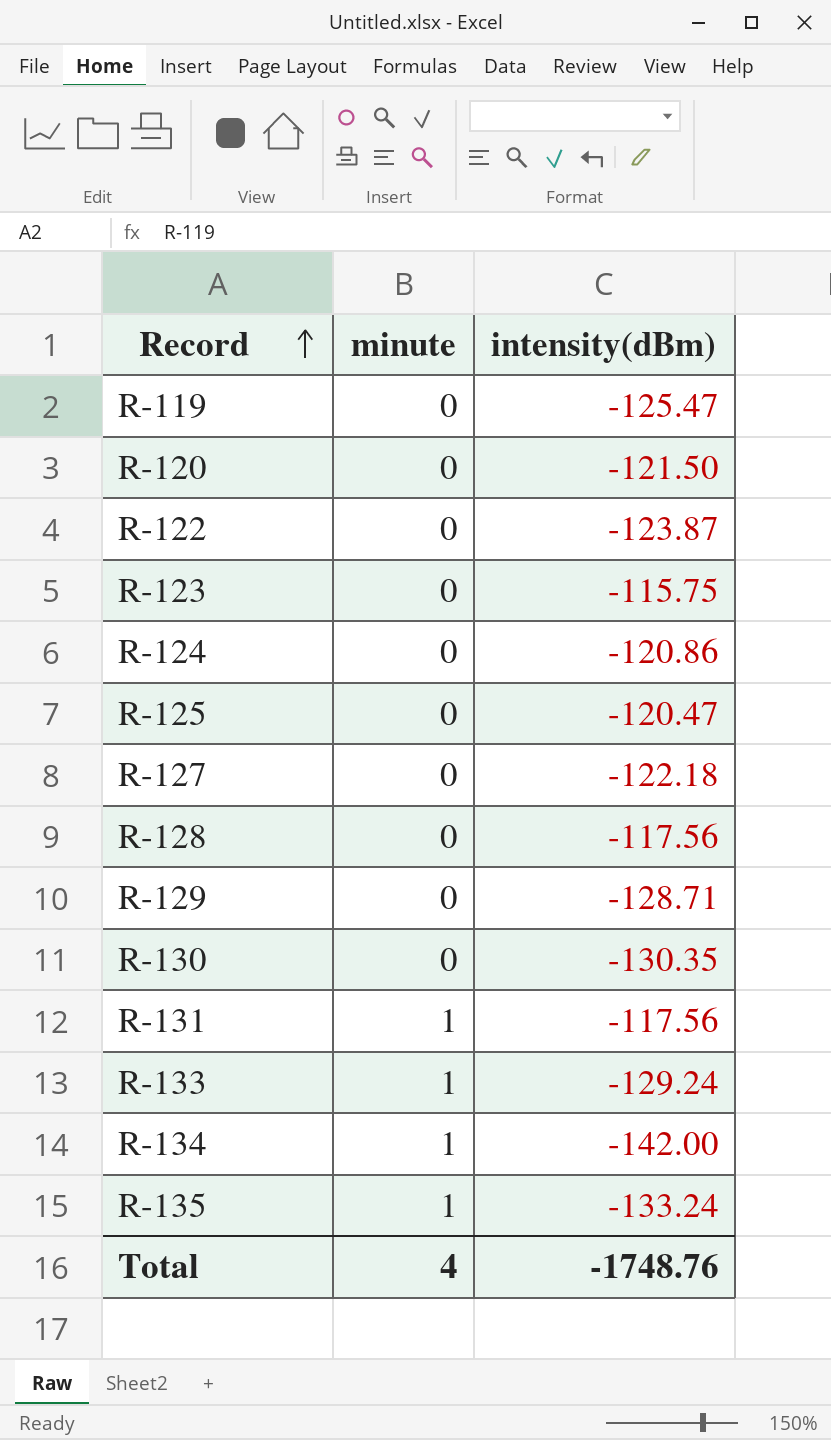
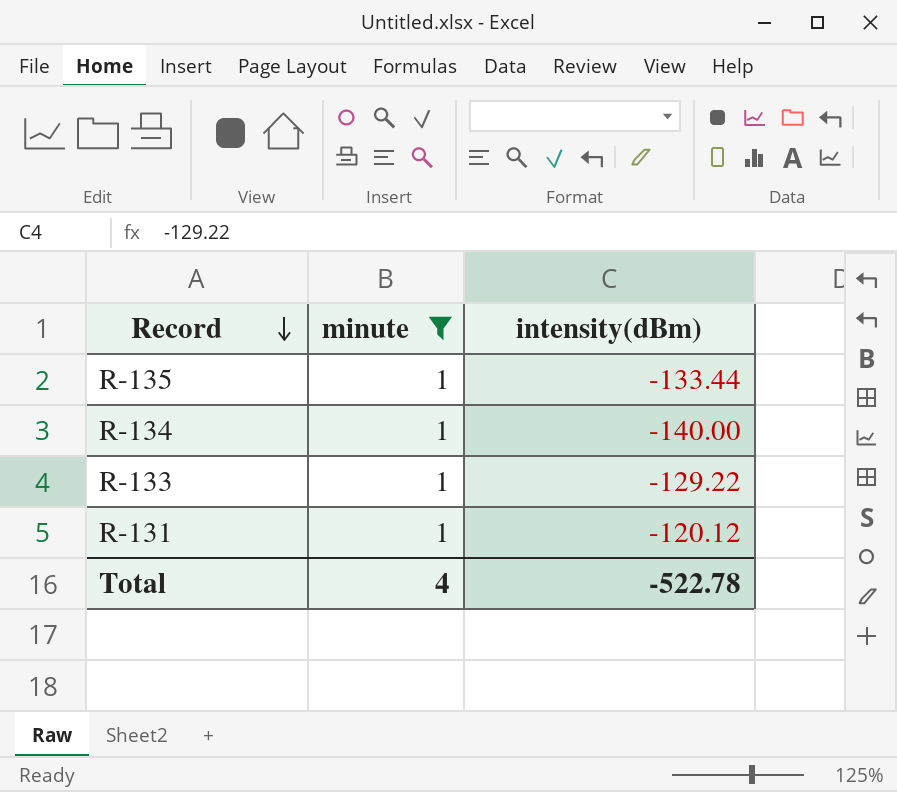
filter: none -> minute = 1
row order: Record ascending -> Record descending
R-135 | intensity(dBm): -133.24 -> -133.44
R-134 | intensity(dBm): -142.00 -> -140.00
R-133 | intensity(dBm): -129.24 -> -129.22
R-131 | intensity(dBm): -117.56 -> -120.12
Total | intensity(dBm): -1748.76 -> -522.78

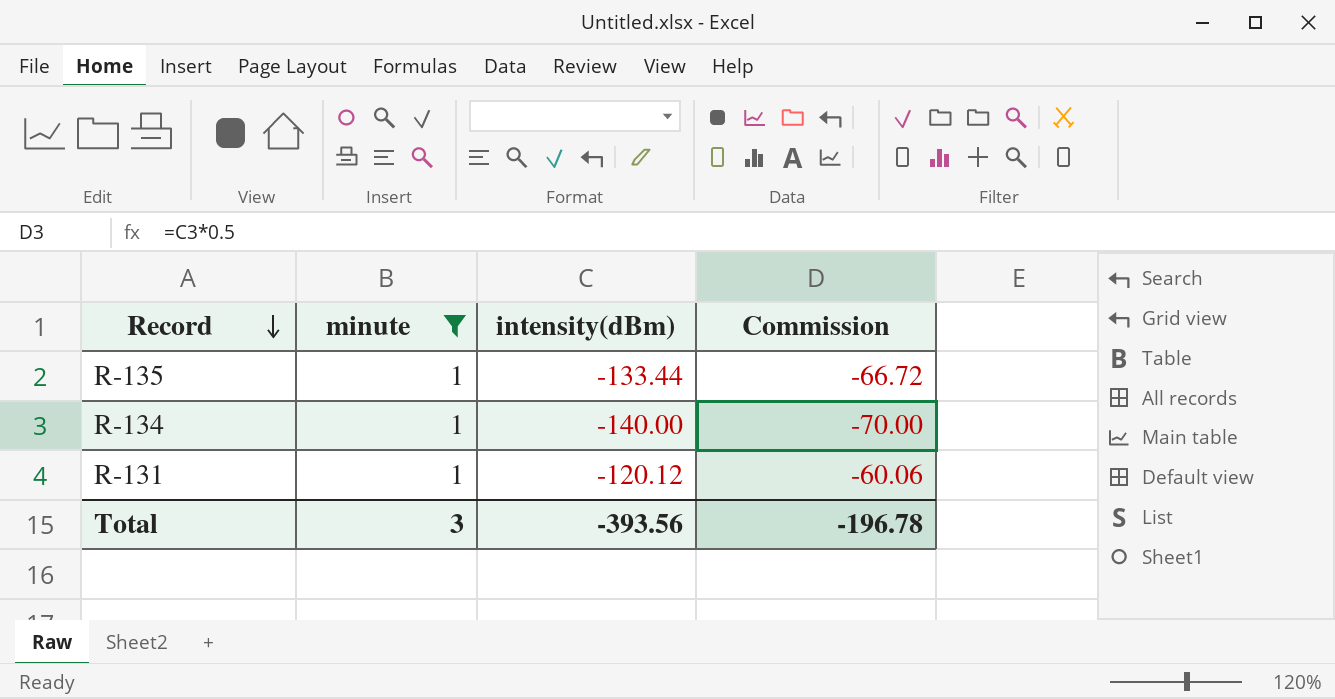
column Commission | formula: none -> [intensity(dBm)] * 0.5
row R-133: 1 | -129.22 -> none
Total | minute: 4 -> 3
Total | intensity(dBm): -522.78 -> -393.56

